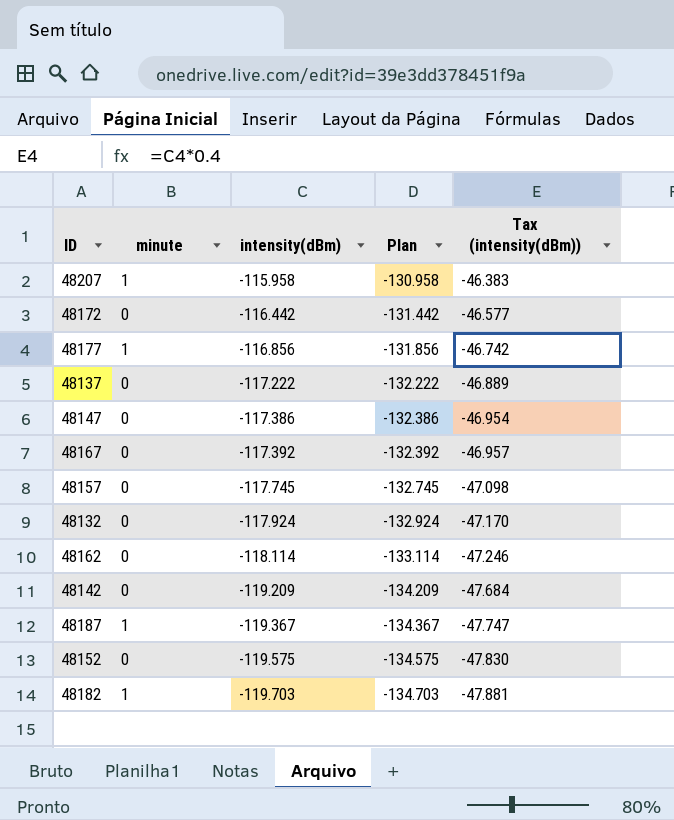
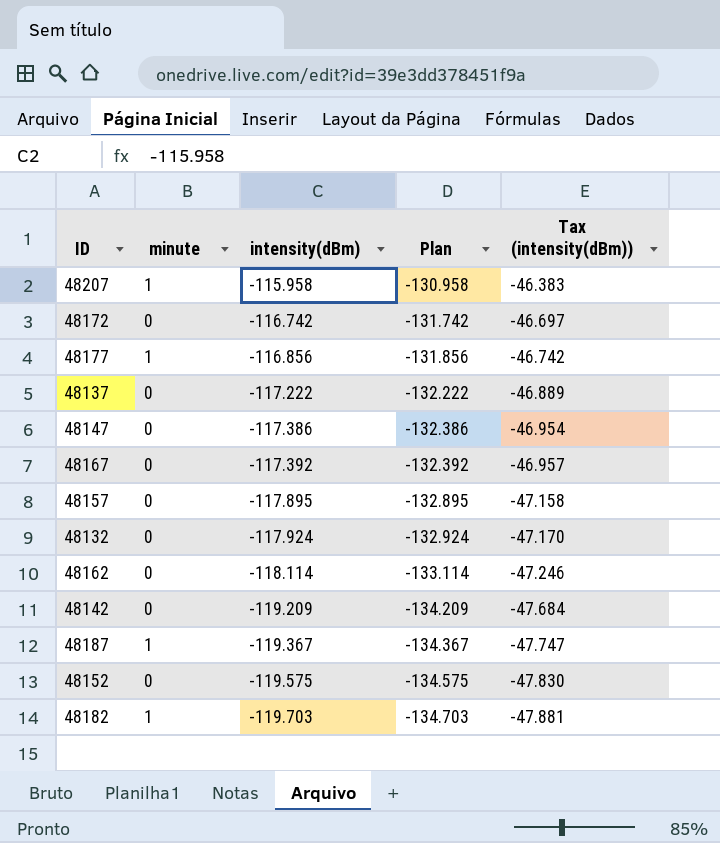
48172 | intensity(dBm): -116.442 -> -116.742
48172 | Plan: -131.442 -> -131.742
48172 | Tax (intensity(dBm)): -46.577 -> -46.697
48157 | intensity(dBm): -117.745 -> -117.895
48157 | Plan: -132.745 -> -132.895
48157 | Tax (intensity(dBm)): -47.098 -> -47.158

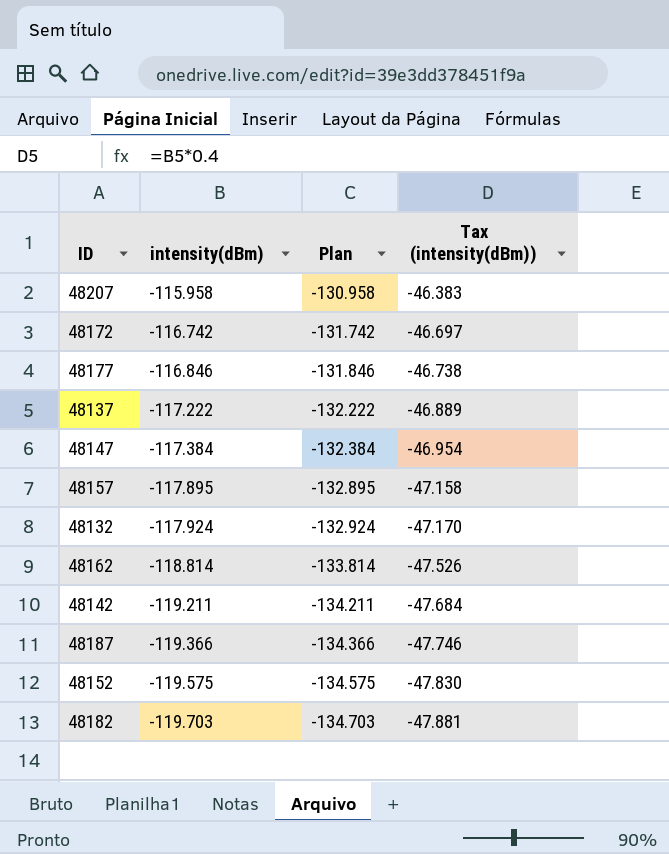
column minute | position: 2 -> none
row 48167: 0 | -117.392 | -132.392 | -46.957 -> none
48177 | intensity(dBm): -116.856 -> -116.846
48177 | Plan: -131.856 -> -131.846
48177 | Tax (intensity(dBm)): -46.742 -> -46.738
48147 | intensity(dBm): -117.386 -> -117.384
48147 | Plan: -132.386 -> -132.384
48162 | intensity(dBm): -118.114 -> -118.814
48162 | Plan: -133.114 -> -133.814
48162 | Tax (intensity(dBm)): -47.246 -> -47.526
48142 | intensity(dBm): -119.209 -> -119.211
48142 | Plan: -134.209 -> -134.211
48187 | intensity(dBm): -119.367 -> -119.366
48187 | Plan: -134.367 -> -134.366
48187 | Tax (intensity(dBm)): -47.747 -> -47.746

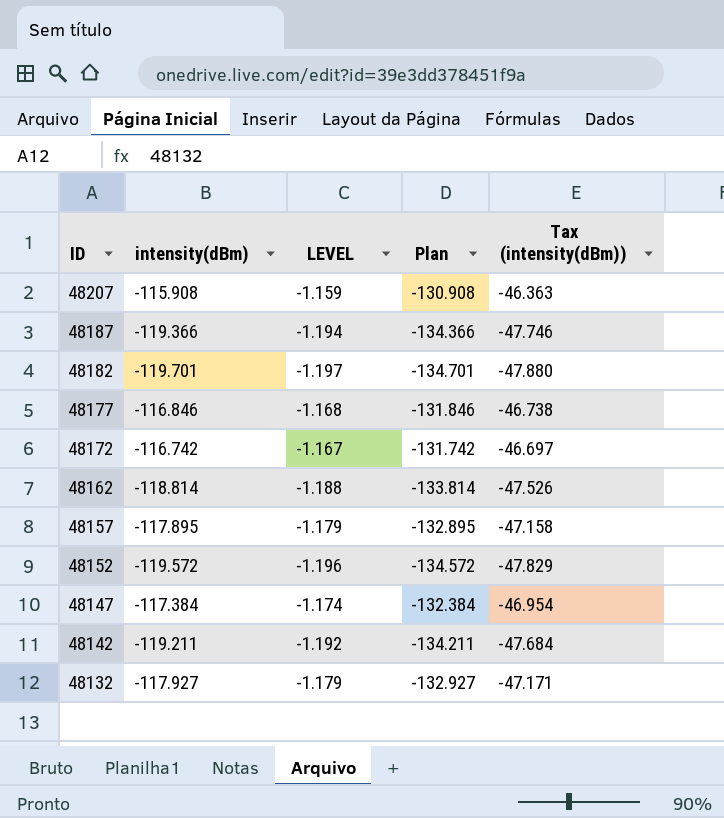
row order: intensity(dBm) descending -> ID descending
column LEVEL | formula: none -> [intensity(dBm)] * 0.01
row 48137: -117.222 | -132.222 | -46.889 -> none
48207 | intensity(dBm): -115.958 -> -115.908
48207 | Plan: -130.958 -> -130.908
48207 | Tax (intensity(dBm)): -46.383 -> -46.363
48182 | intensity(dBm): -119.703 -> -119.701
48182 | Plan: -134.703 -> -134.701
48182 | Tax (intensity(dBm)): -47.881 -> -47.880
48152 | intensity(dBm): -119.575 -> -119.572
48152 | Plan: -134.575 -> -134.572
48152 | Tax (intensity(dBm)): -47.830 -> -47.829
48132 | intensity(dBm): -117.924 -> -117.927
48132 | Plan: -132.924 -> -132.927
48132 | Tax (intensity(dBm)): -47.170 -> -47.171

